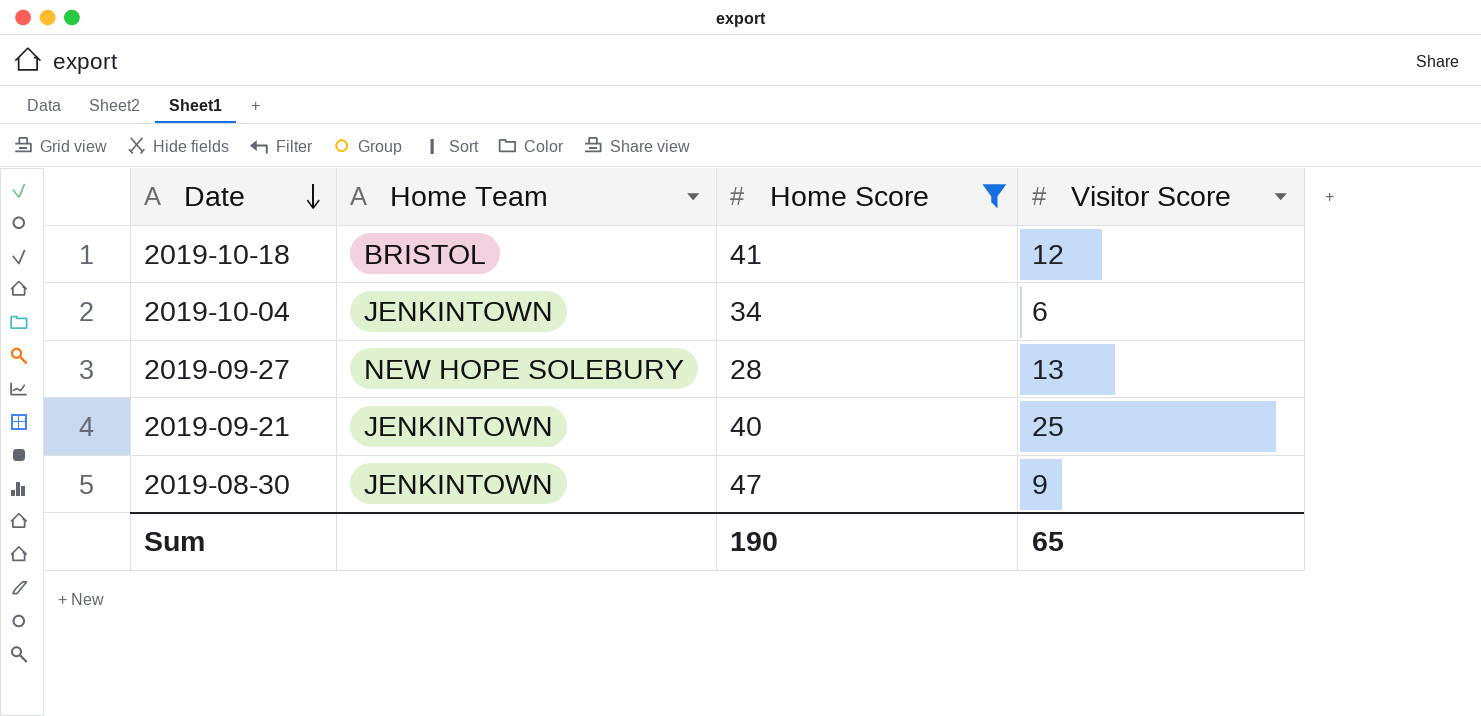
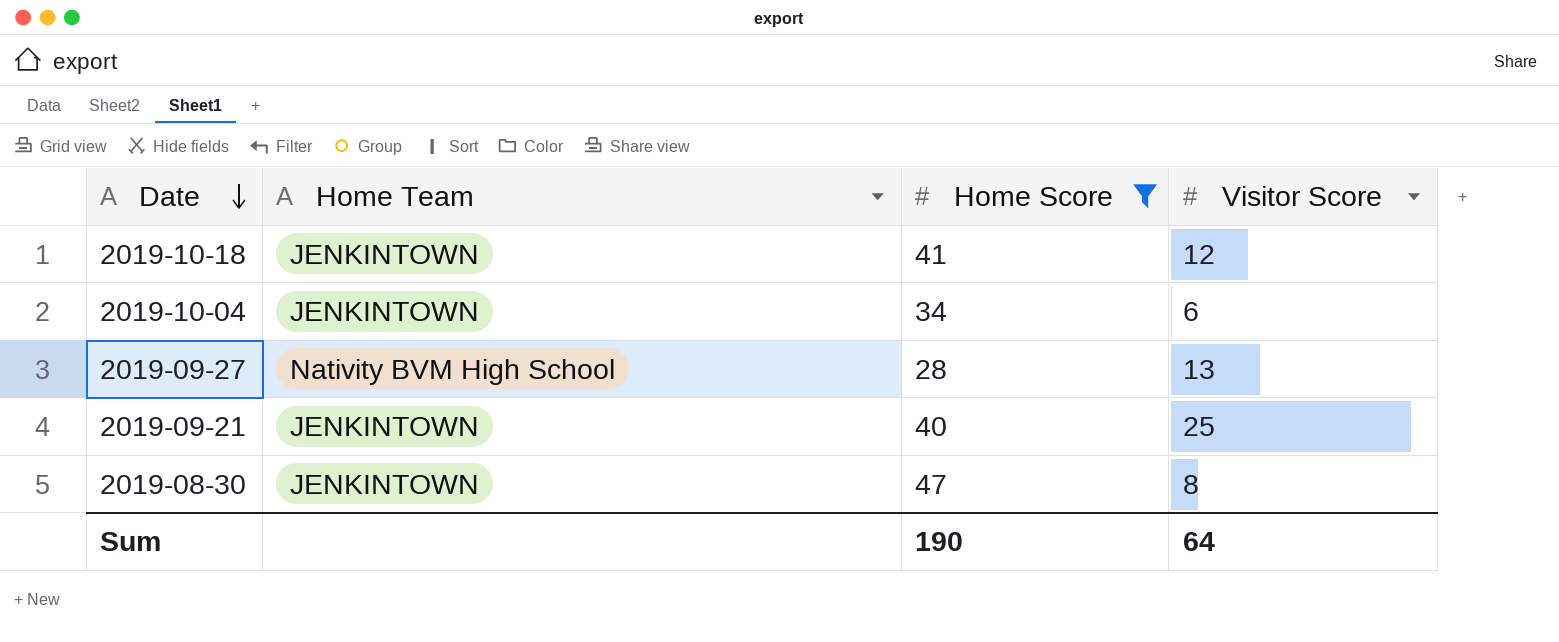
2019-10-18 | Home Team: BRISTOL -> JENKINTOWN
2019-09-27 | Home Team: NEW HOPE SOLEBURY -> Nativity BVM High School
2019-08-30 | Visitor Score: 9 -> 8
Sum | Visitor Score: 65 -> 64

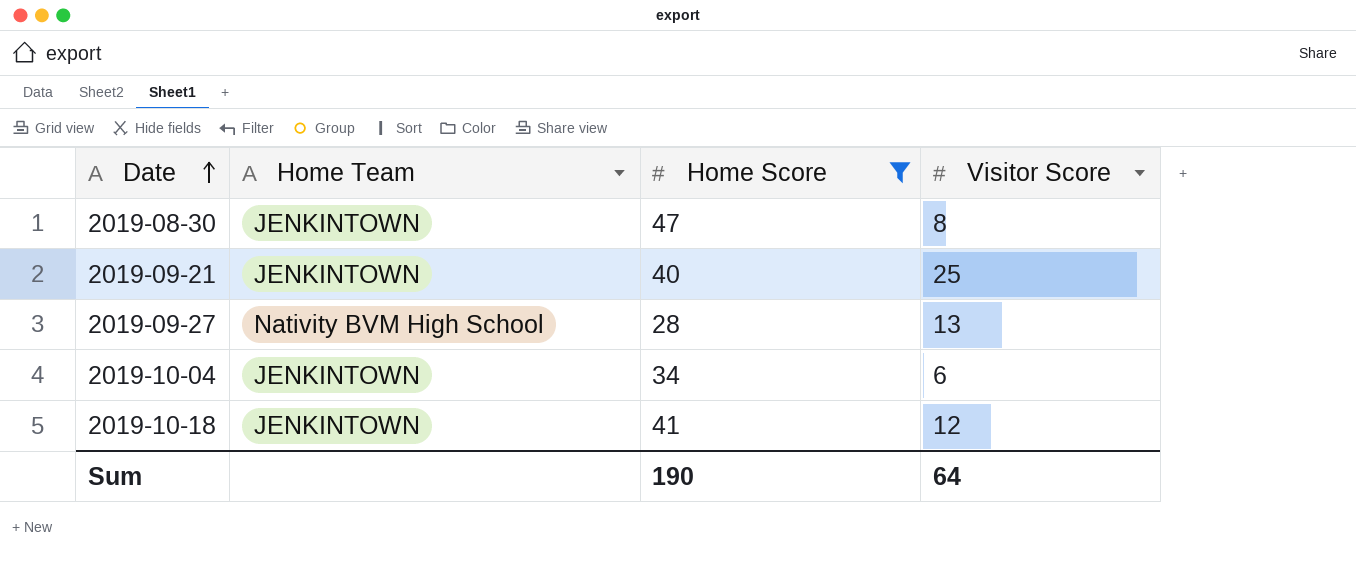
row order: Date descending -> Date ascending

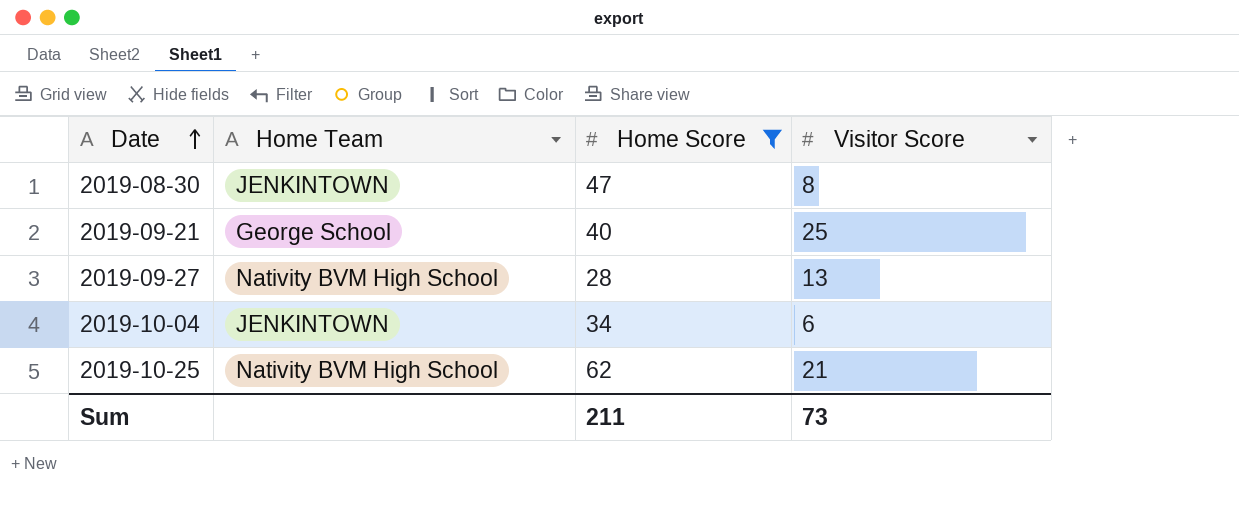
row 2019-10-18: JENKINTOWN | 41 | 12 -> none
2019-09-21 | Home Team: JENKINTOWN -> George School
row 2019-10-25: none -> Nativity BVM High School | 62 | 21
Sum | Home Score: 190 -> 211
Sum | Visitor Score: 64 -> 73

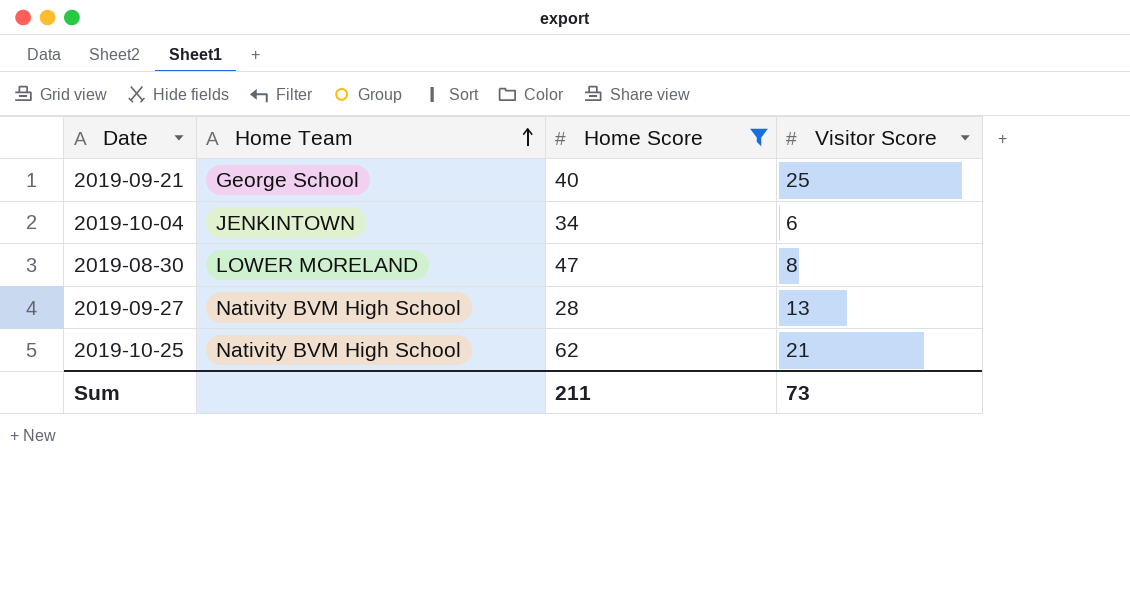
row order: Date ascending -> Home Team ascending
2019-08-30 | Home Team: JENKINTOWN -> LOWER MORELAND

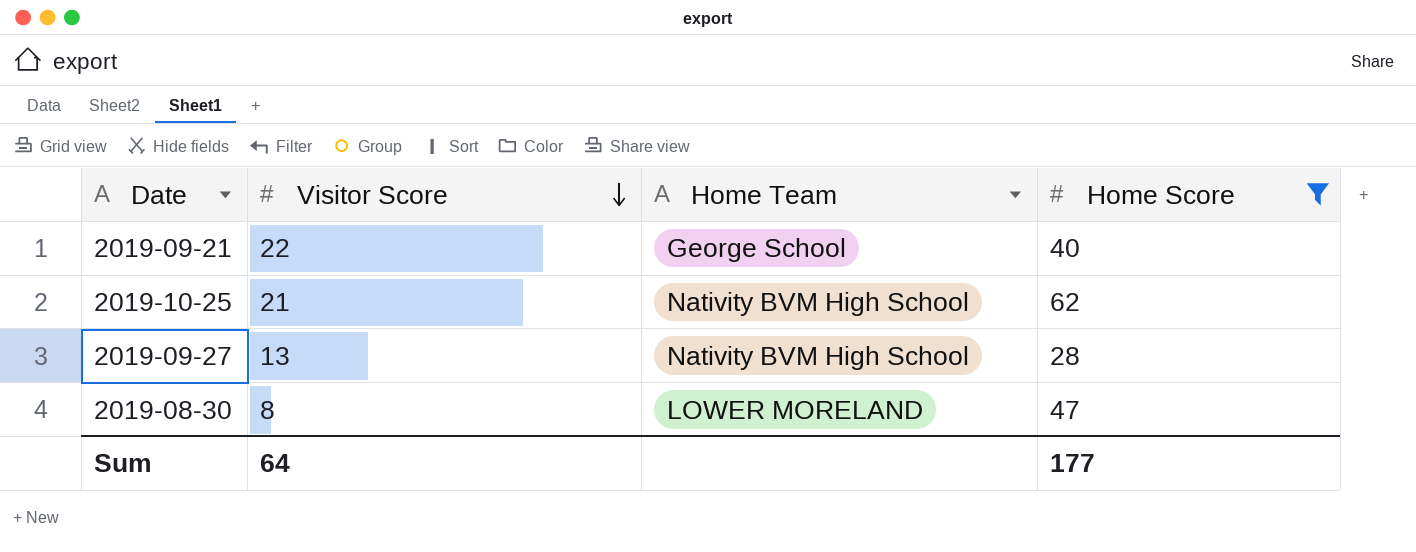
row order: Home Team ascending -> Visitor Score descending
column Visitor Score | position: 4 -> 2
row 2019-10-04: JENKINTOWN | 34 | 6 -> none
2019-09-21 | Visitor Score: 25 -> 22
Sum | Visitor Score: 73 -> 64
Sum | Home Score: 211 -> 177

